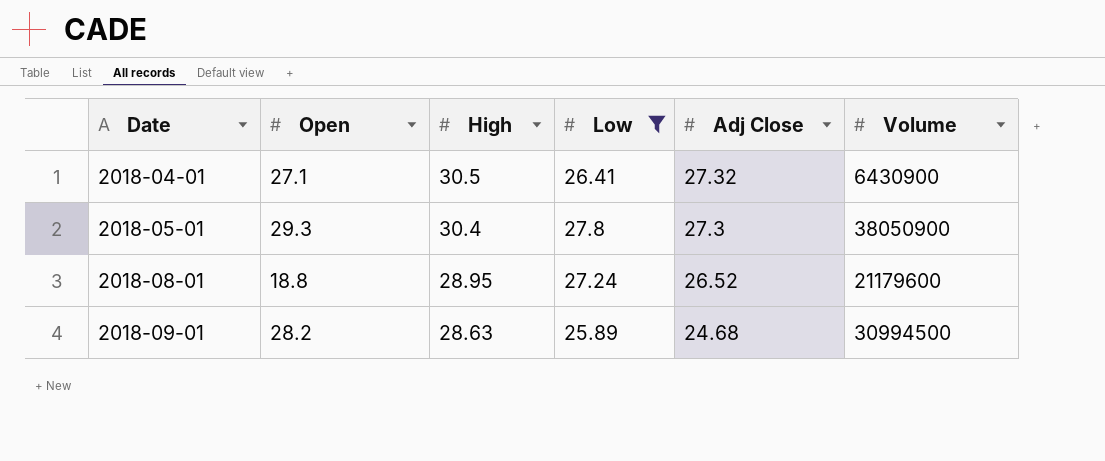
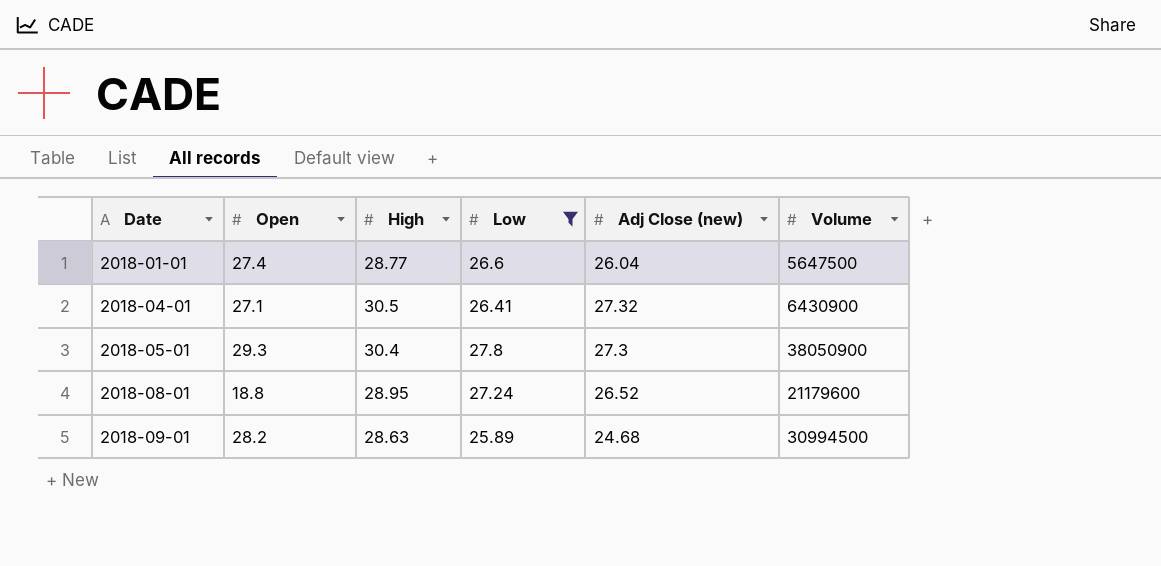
column name: Adj Close -> Adj Close (new)
row 2018-01-01: none -> 27.4 | 28.77 | 26.6 | 26.04 | 5647500

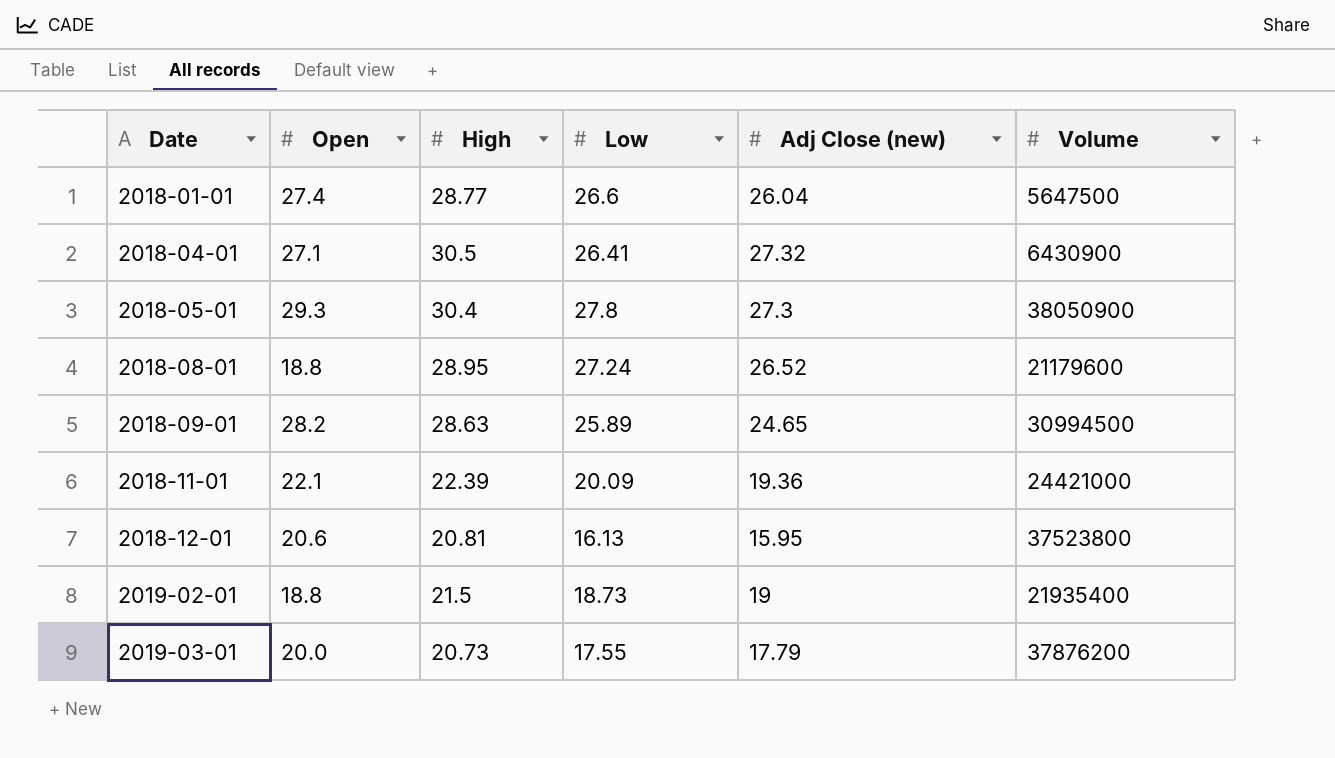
filter: Low >= 25.89 -> none
2018-09-01 | Adj Close (new): 24.68 -> 24.65

